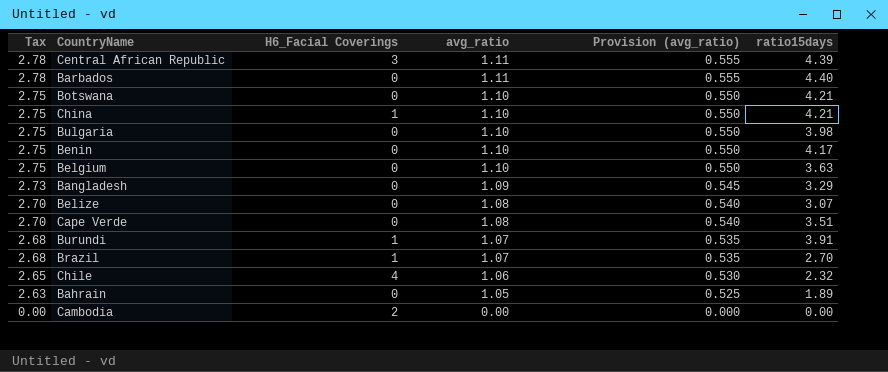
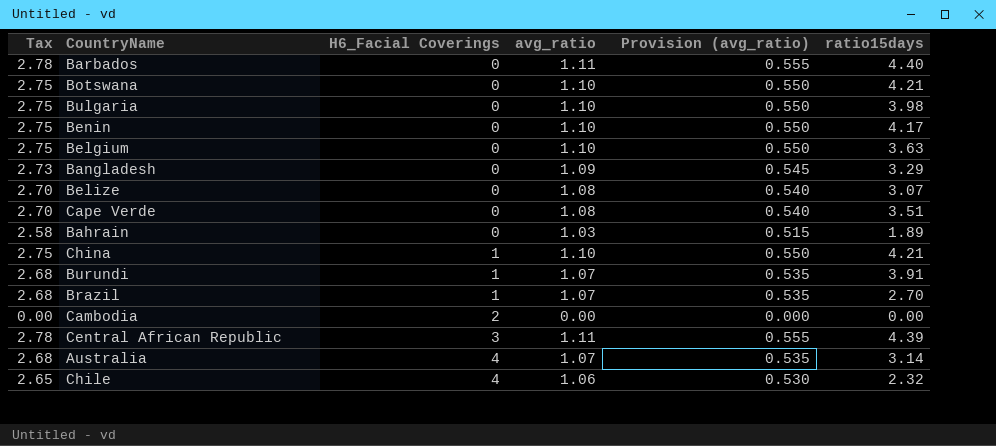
row order: Tax descending -> H6_Facial Coverings ascending
Bahrain | Tax: 2.63 -> 2.58
Bahrain | avg_ratio: 1.05 -> 1.03
Bahrain | Provision (avg_ratio): 0.525 -> 0.515
row Australia: none -> 2.68 | 4 | 1.07 | 0.535 | 3.14

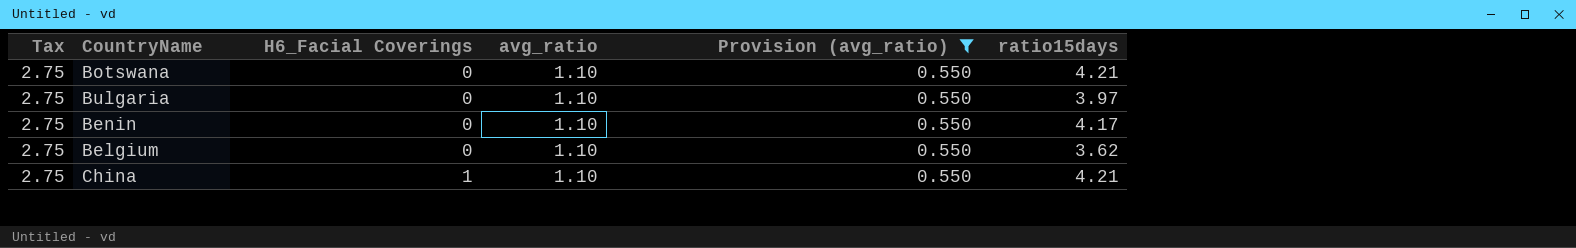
filter: none -> Provision (avg_ratio) = 0.550
Bulgaria | ratio15days: 3.98 -> 3.97
Belgium | ratio15days: 3.63 -> 3.62

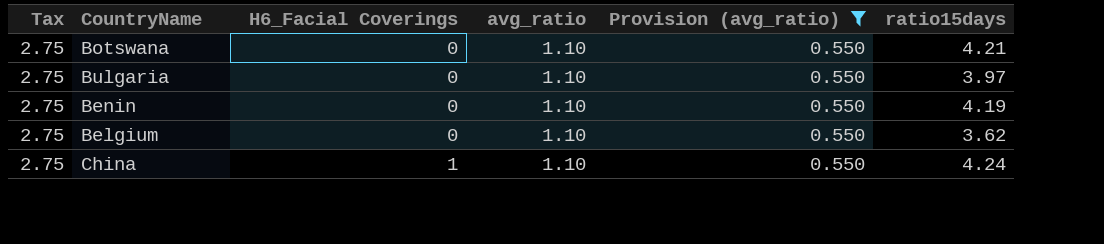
Benin | ratio15days: 4.17 -> 4.19
China | ratio15days: 4.21 -> 4.24

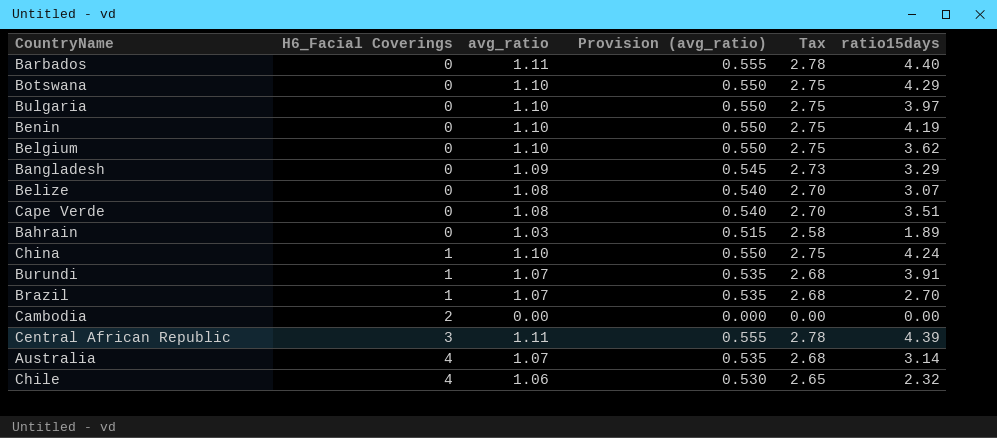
filter: Provision (avg_ratio) = 0.550 -> none
column Tax | position: 1 -> 5
Botswana | ratio15days: 4.21 -> 4.29

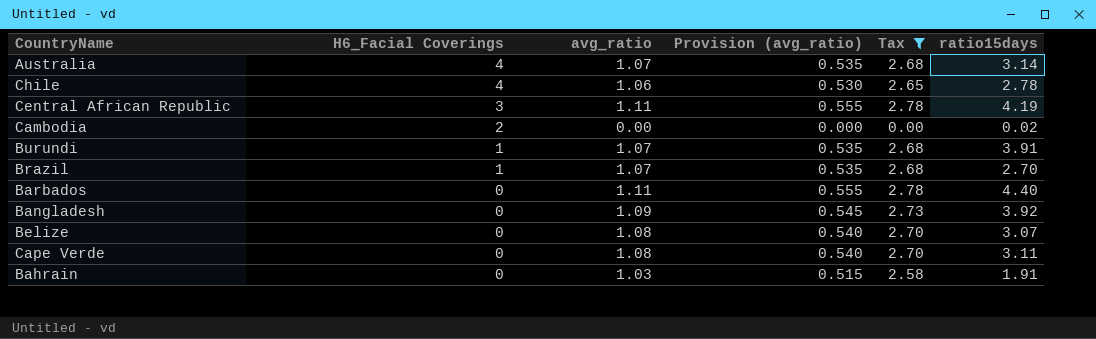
filter: none -> Tax != 2.75
row order: H6_Facial Coverings ascending -> H6_Facial Coverings descending
Chile | ratio15days: 2.32 -> 2.78
Central African Republic | ratio15days: 4.39 -> 4.19
Cambodia | ratio15days: 0.00 -> 0.02
Bangladesh | ratio15days: 3.29 -> 3.92
Cape Verde | ratio15days: 3.51 -> 3.11
Bahrain | ratio15days: 1.89 -> 1.91

